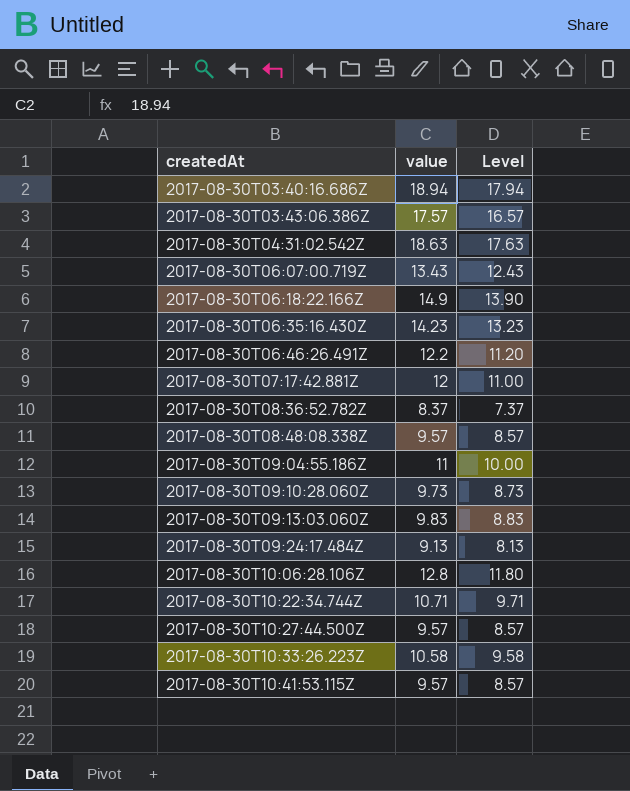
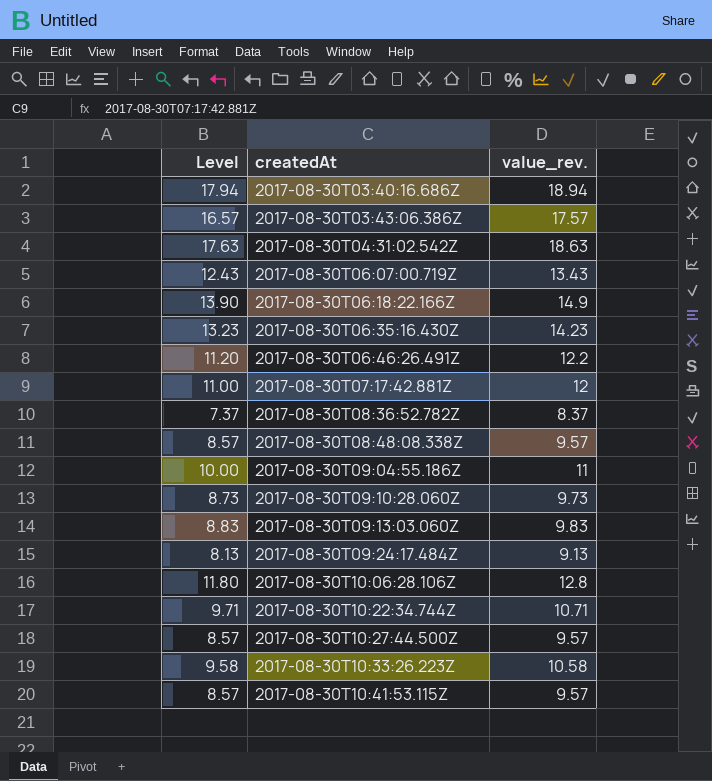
column Level | position: 3 -> 1
column name: value -> value_rev.

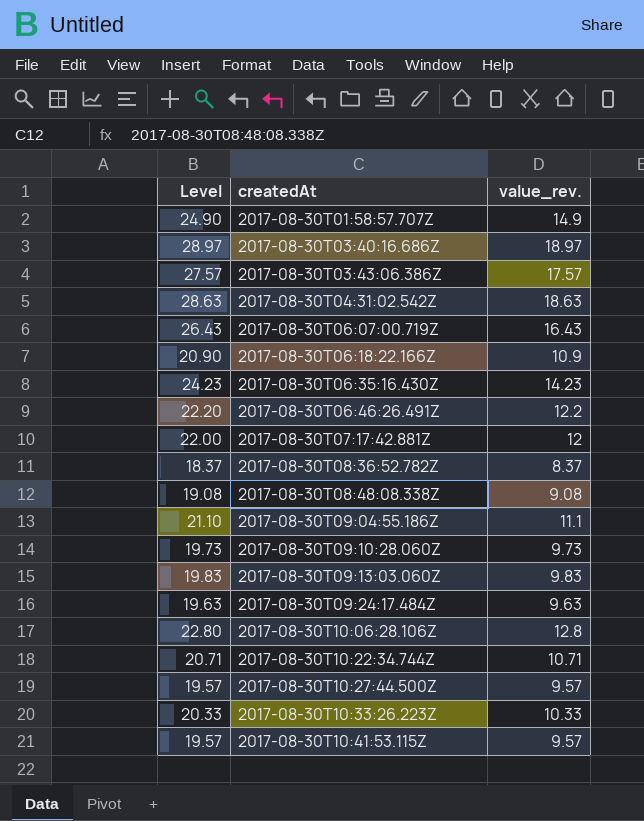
column Level | formula: [value_rev.] - 1 -> [value_rev.] + 10
row 2017-08-30T01:58:57.707Z: none -> 24.90 | 14.9
2017-08-30T03:40:16.686Z | value_rev.: 18.94 -> 18.97
2017-08-30T06:07:00.719Z | value_rev.: 13.43 -> 16.43
2017-08-30T06:18:22.166Z | value_rev.: 14.9 -> 10.9
2017-08-30T08:48:08.338Z | value_rev.: 9.57 -> 9.08
2017-08-30T09:04:55.186Z | value_rev.: 11 -> 11.1
2017-08-30T09:24:17.484Z | value_rev.: 9.13 -> 9.63
2017-08-30T10:33:26.223Z | value_rev.: 10.58 -> 10.33

